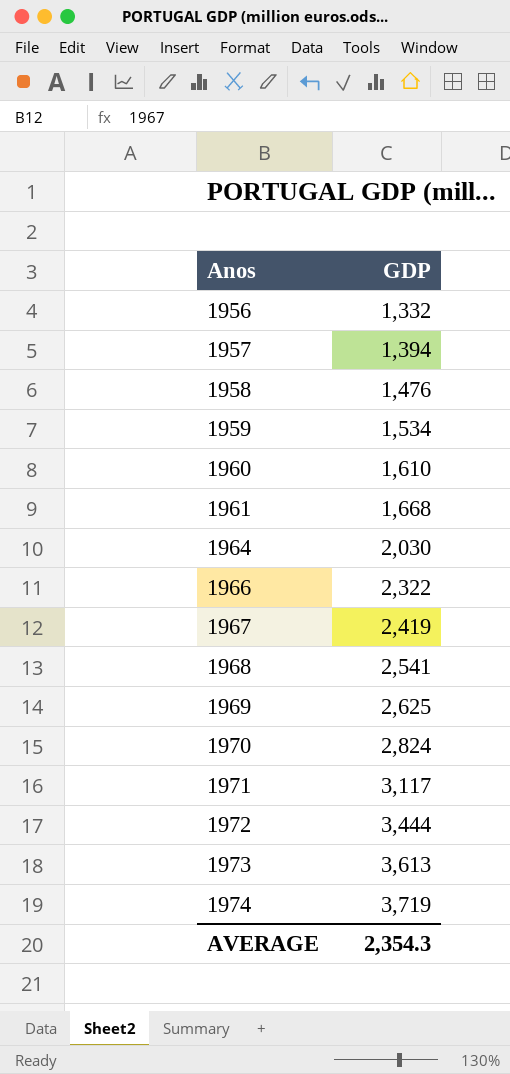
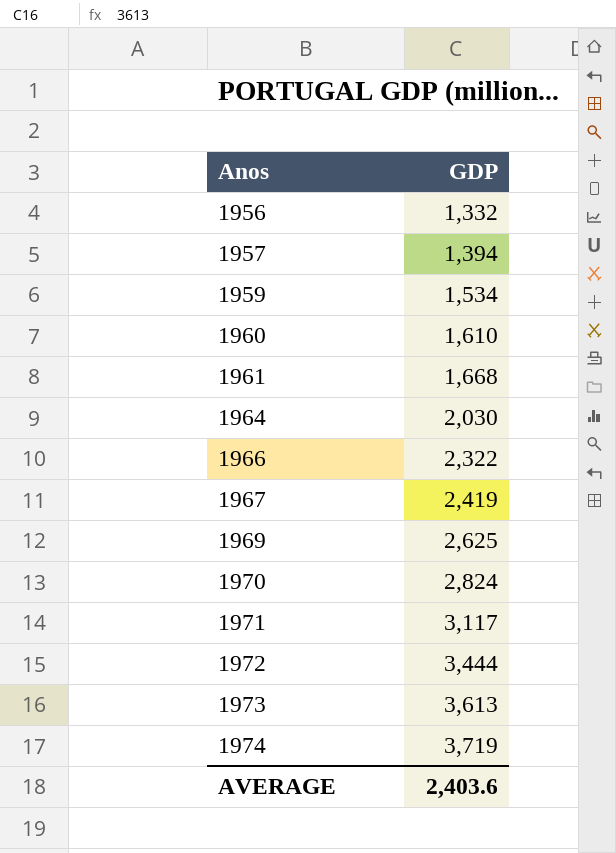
row 1958: 1,476 -> none
row 1968: 2,541 -> none
AVERAGE | GDP: 2,354.3 -> 2,403.6

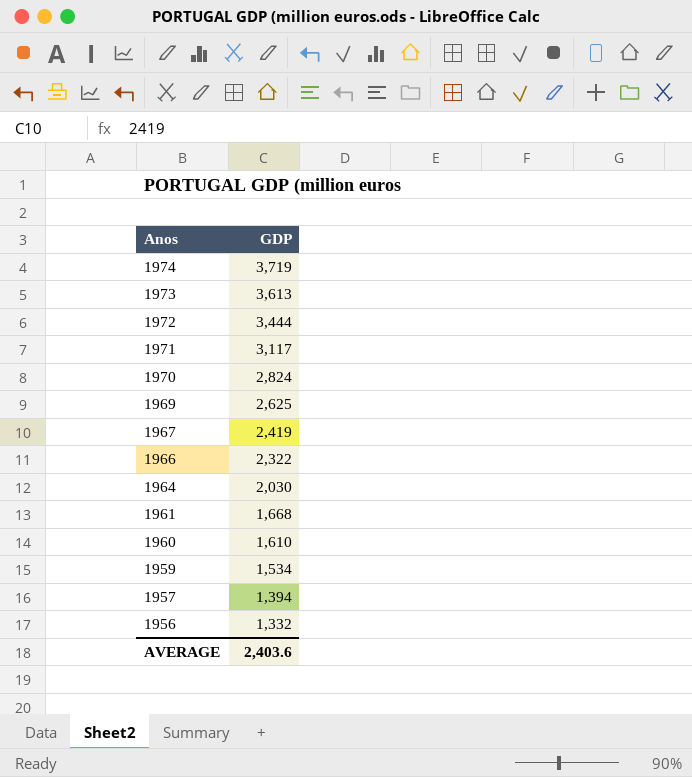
row order: Anos ascending -> Anos descending

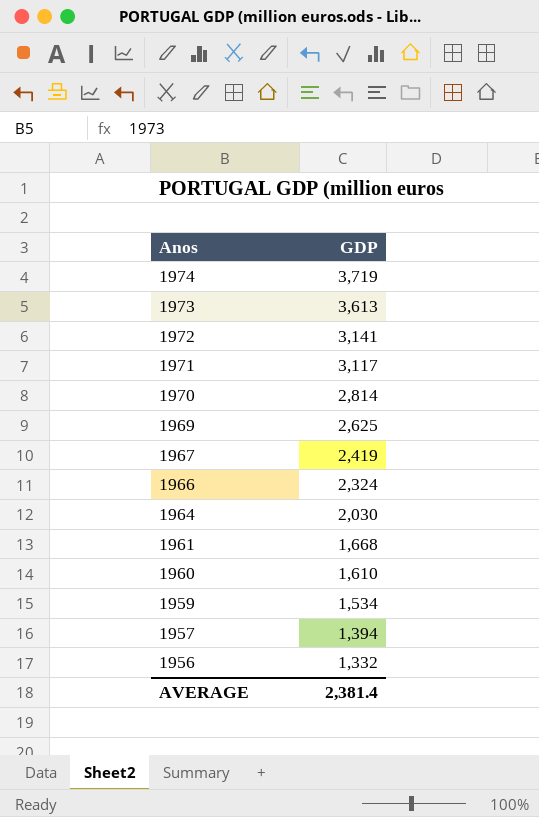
1972 | GDP: 3,444 -> 3,141
1970 | GDP: 2,824 -> 2,814
1966 | GDP: 2,322 -> 2,324
AVERAGE | GDP: 2,403.6 -> 2,381.4

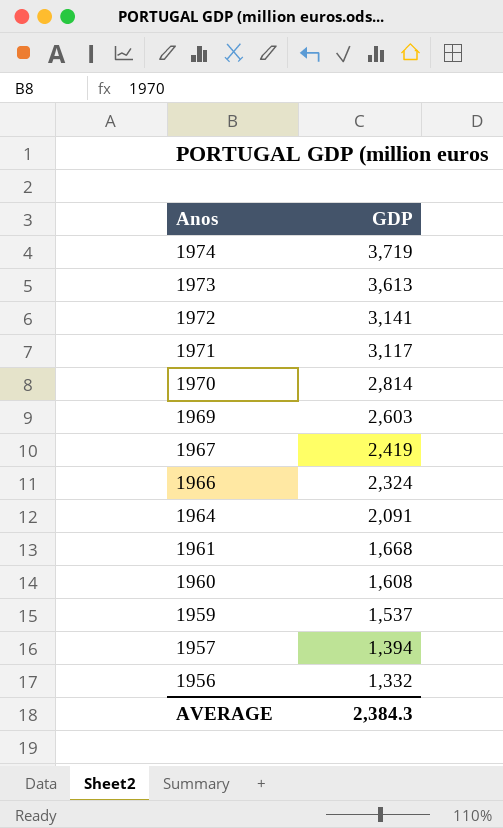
1969 | GDP: 2,625 -> 2,603
1964 | GDP: 2,030 -> 2,091
1960 | GDP: 1,610 -> 1,608
1959 | GDP: 1,534 -> 1,537
AVERAGE | GDP: 2,381.4 -> 2,384.3

